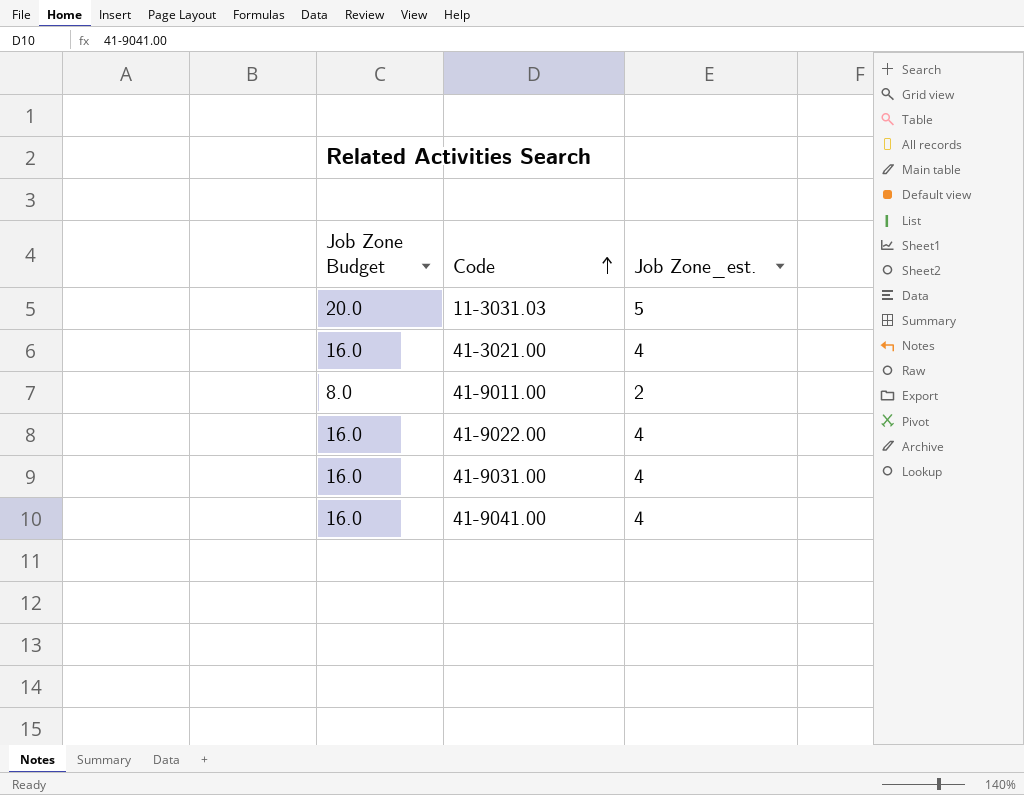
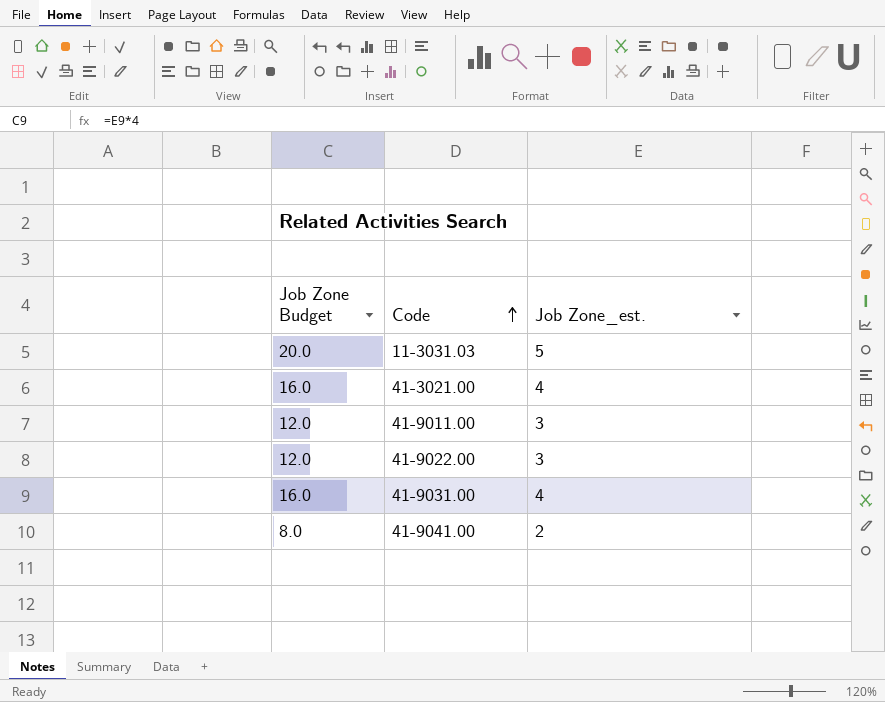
41-9011.00 | Job Zone Budget: 8.0 -> 12.0
41-9011.00 | Job Zone_est.: 2 -> 3
41-9022.00 | Job Zone Budget: 16.0 -> 12.0
41-9022.00 | Job Zone_est.: 4 -> 3
41-9041.00 | Job Zone Budget: 16.0 -> 8.0
41-9041.00 | Job Zone_est.: 4 -> 2

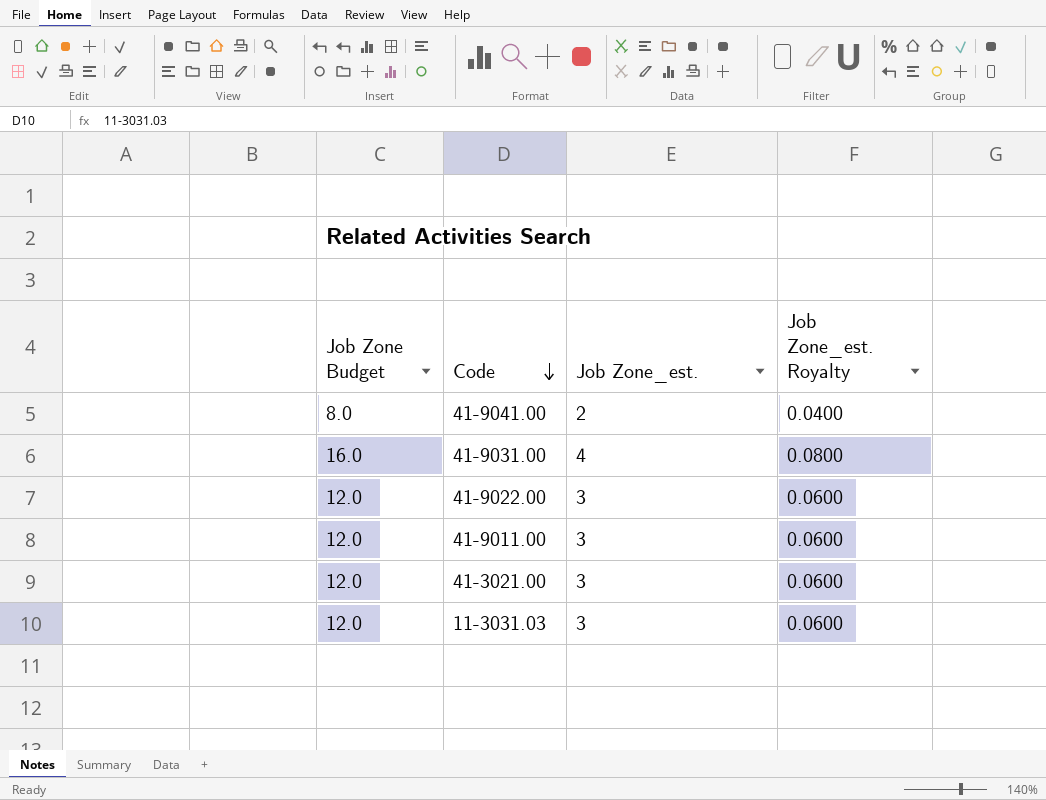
row order: Code ascending -> Code descending
column Job Zone_est. Royalty | formula: none -> [Job Zone_est.] * 0.02
41-3021.00 | Job Zone Budget: 16.0 -> 12.0
41-3021.00 | Job Zone_est.: 4 -> 3
11-3031.03 | Job Zone Budget: 20.0 -> 12.0
11-3031.03 | Job Zone_est.: 5 -> 3

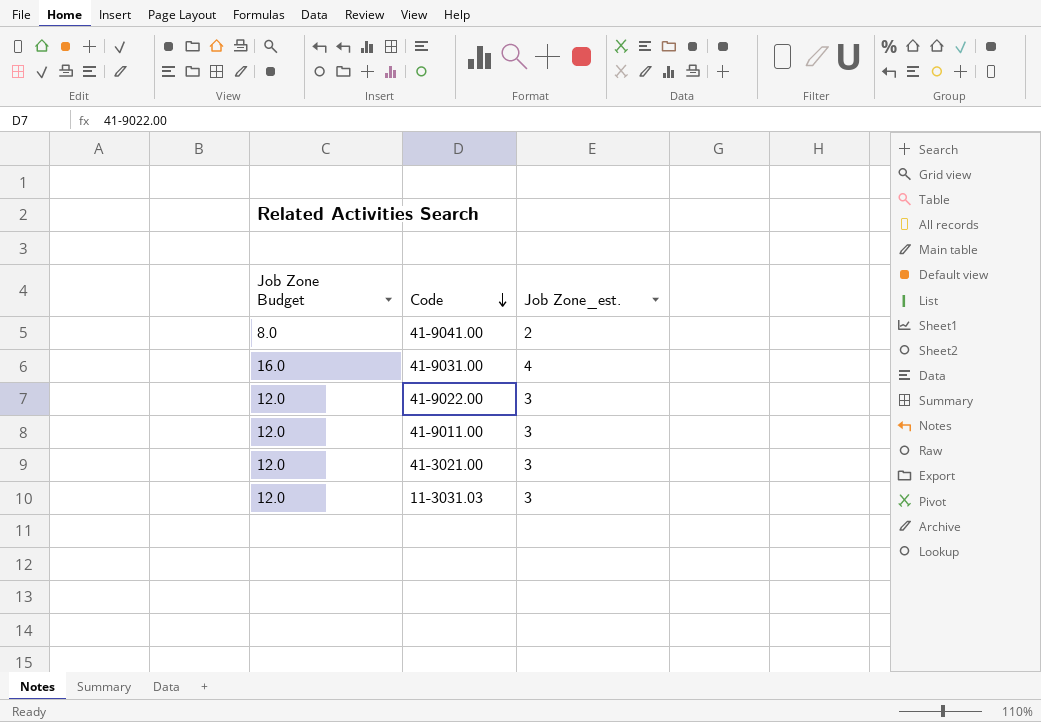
column Job Zone_est. Royalty | formula: [Job Zone_est.] * 0.02 -> none

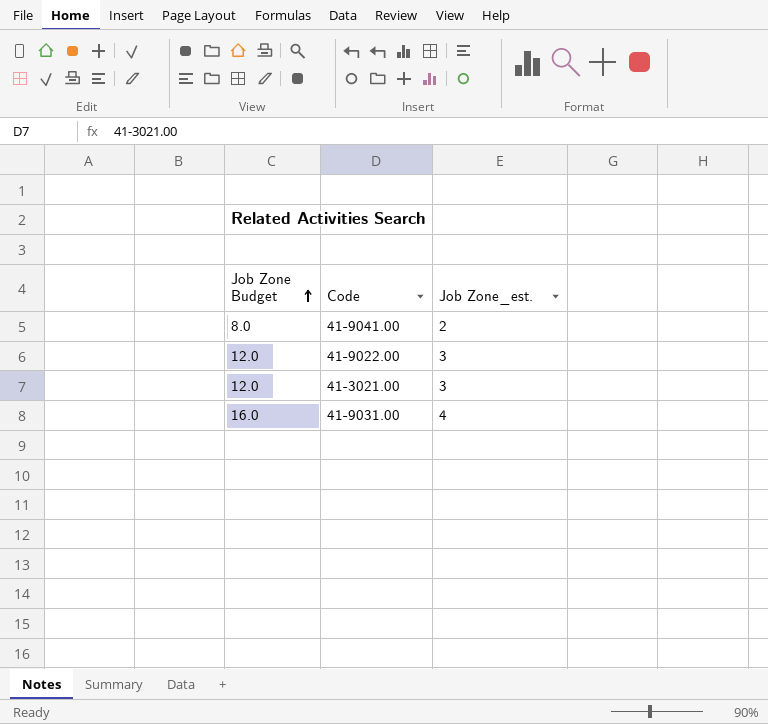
row order: Code descending -> Job Zone Budget ascending
row 41-9011.00: 12.0 | 3 -> none
row 11-3031.03: 12.0 | 3 -> none

